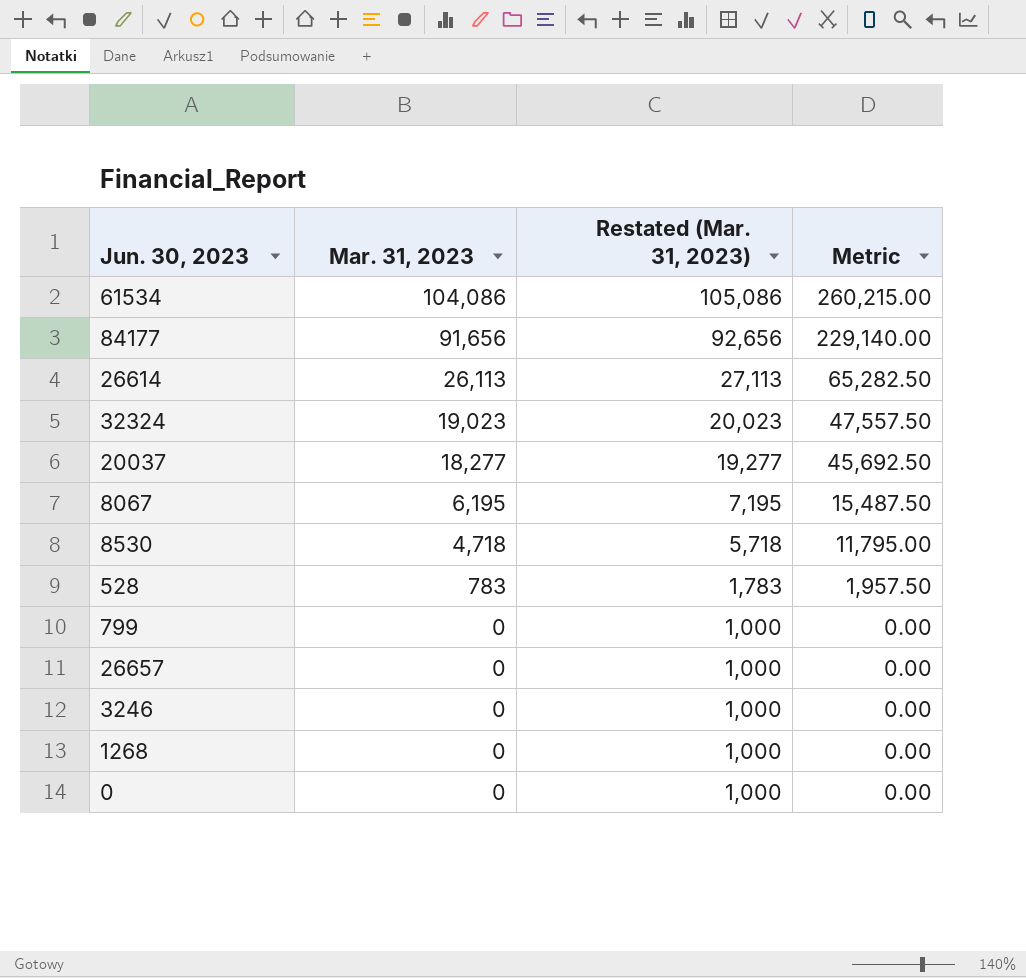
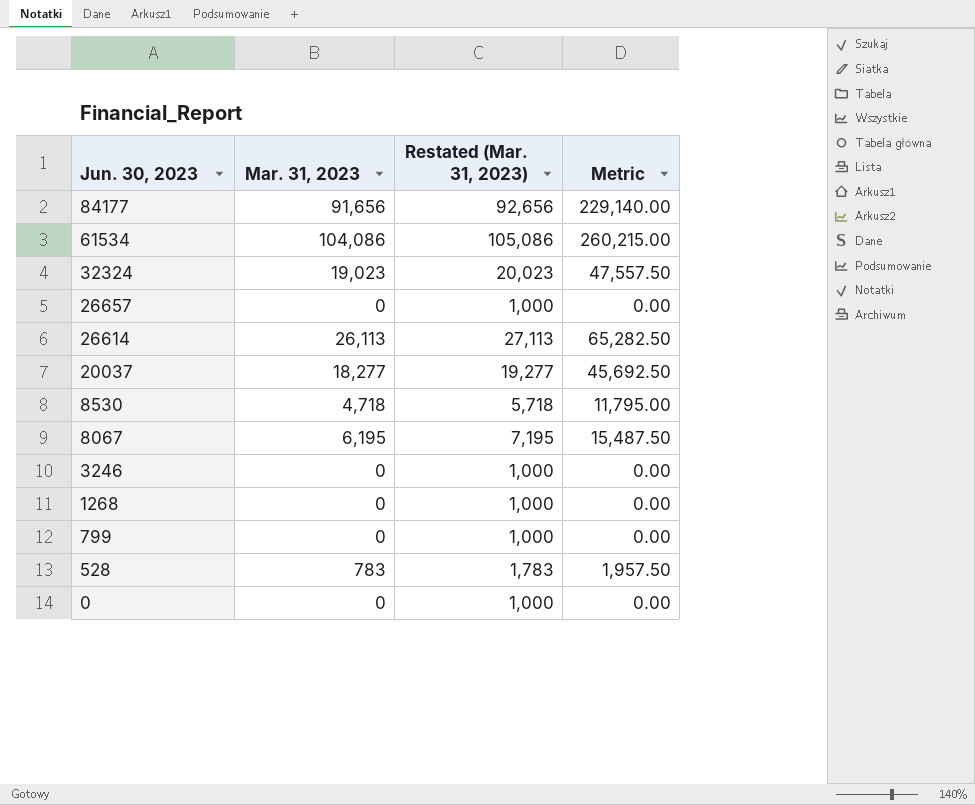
row order: Mar. 31, 2023 descending -> Jun. 30, 2023 descending

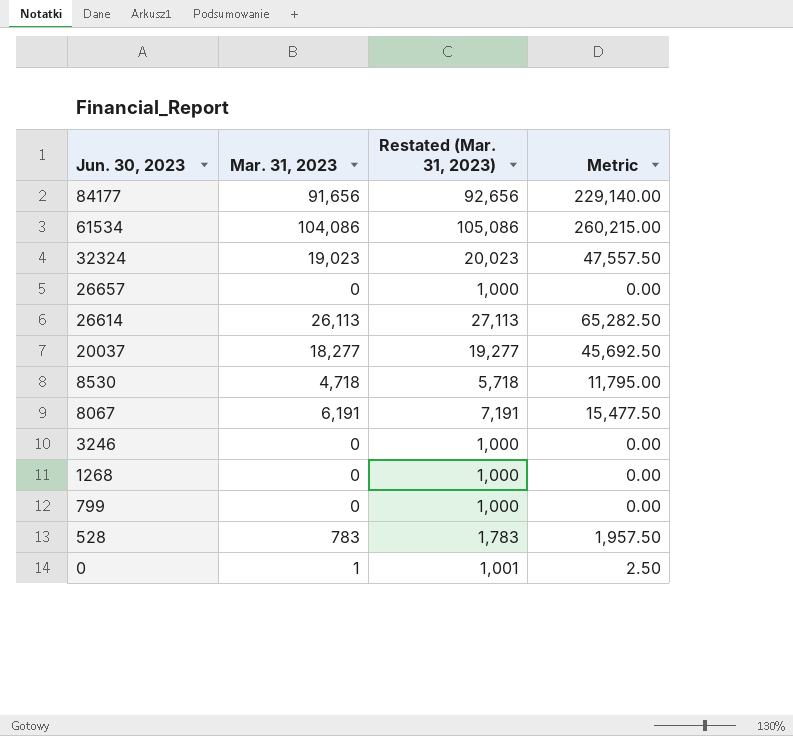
8067 | Mar. 31, 2023: 6,195 -> 6,191
8067 | Restated (Mar. 31, 2023): 7,195 -> 7,191
8067 | Metric: 15,487.50 -> 15,477.50
0 | Mar. 31, 2023: 0 -> 1
0 | Restated (Mar. 31, 2023): 1,000 -> 1,001
0 | Metric: 0.00 -> 2.50

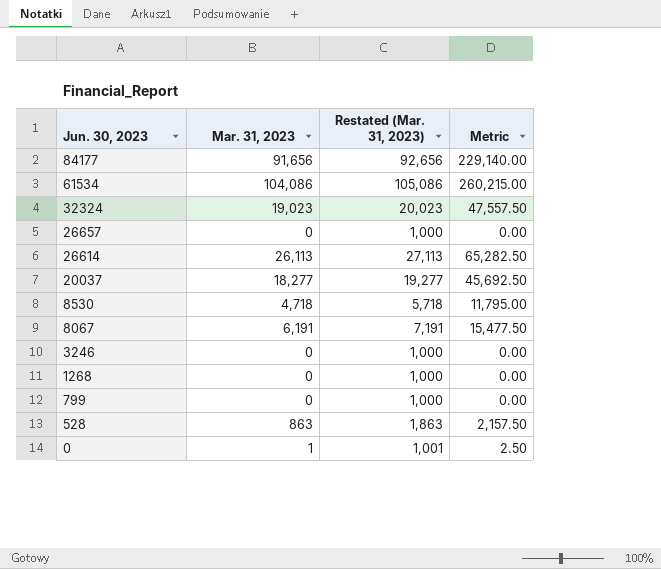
528 | Mar. 31, 2023: 783 -> 863
528 | Restated (Mar. 31, 2023): 1,783 -> 1,863
528 | Metric: 1,957.50 -> 2,157.50

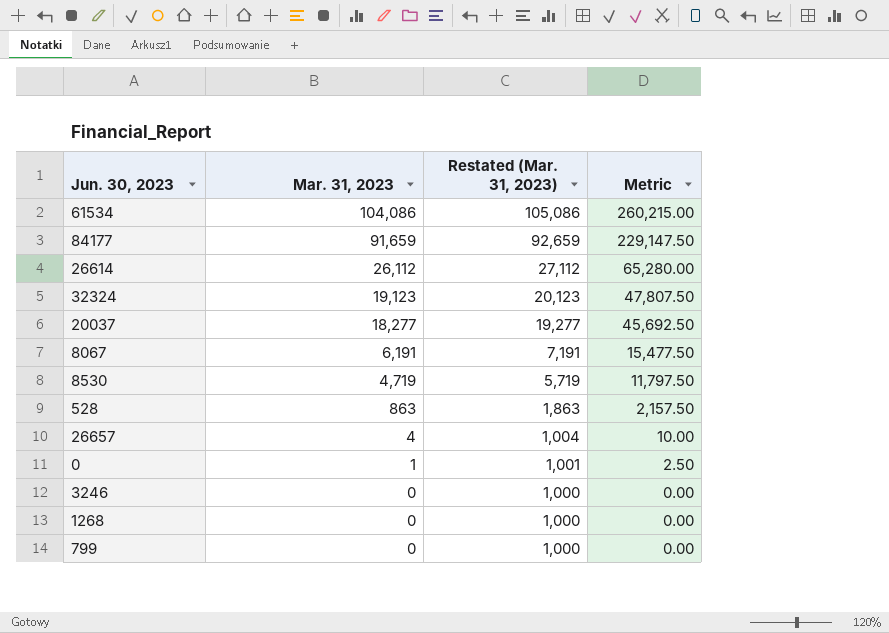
row order: Jun. 30, 2023 descending -> Mar. 31, 2023 descending
84177 | Mar. 31, 2023: 91,656 -> 91,659
84177 | Restated (Mar. 31, 2023): 92,656 -> 92,659
84177 | Metric: 229,140.00 -> 229,147.50
26614 | Mar. 31, 2023: 26,113 -> 26,112
26614 | Restated (Mar. 31, 2023): 27,113 -> 27,112
26614 | Metric: 65,282.50 -> 65,280.00
32324 | Mar. 31, 2023: 19,023 -> 19,123
32324 | Restated (Mar. 31, 2023): 20,023 -> 20,123
32324 | Metric: 47,557.50 -> 47,807.50
8530 | Mar. 31, 2023: 4,718 -> 4,719
8530 | Restated (Mar. 31, 2023): 5,718 -> 5,719
8530 | Metric: 11,795.00 -> 11,797.50
26657 | Mar. 31, 2023: 0 -> 4
26657 | Restated (Mar. 31, 2023): 1,000 -> 1,004
26657 | Metric: 0.00 -> 10.00

